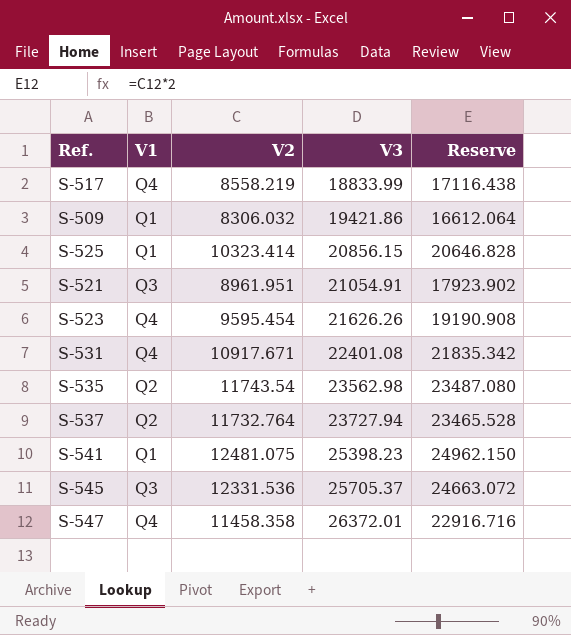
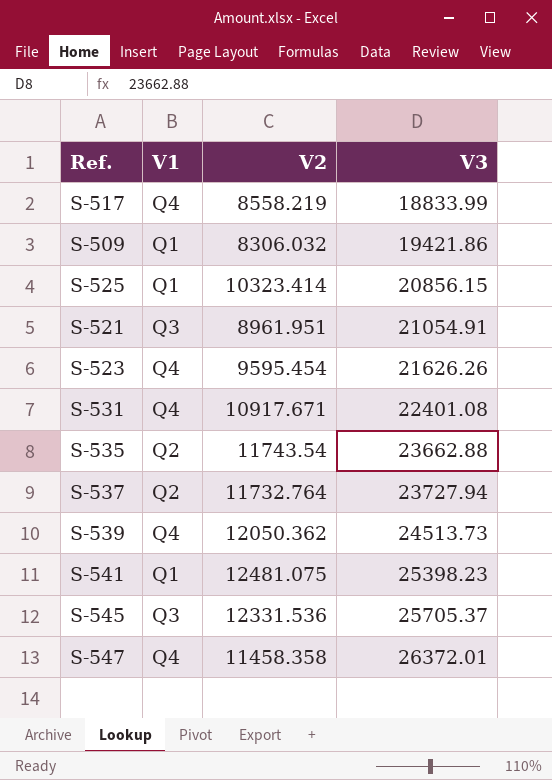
column Reserve | formula: [V2] * 2 -> none
S-535 | V3: 23562.98 -> 23662.88
row S-539: none -> Q4 | 12050.362 | 24513.73

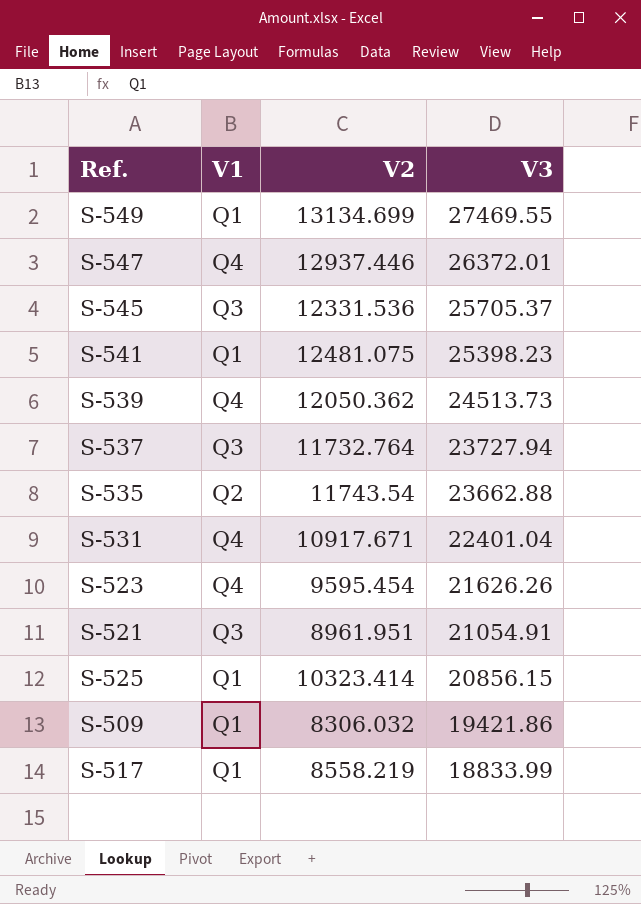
row order: V3 ascending -> V3 descending
row S-549: none -> Q1 | 13134.699 | 27469.55
S-547 | V2: 11458.358 -> 12937.446
S-537 | V1: Q2 -> Q3
S-531 | V3: 22401.08 -> 22401.04
S-517 | V1: Q4 -> Q1

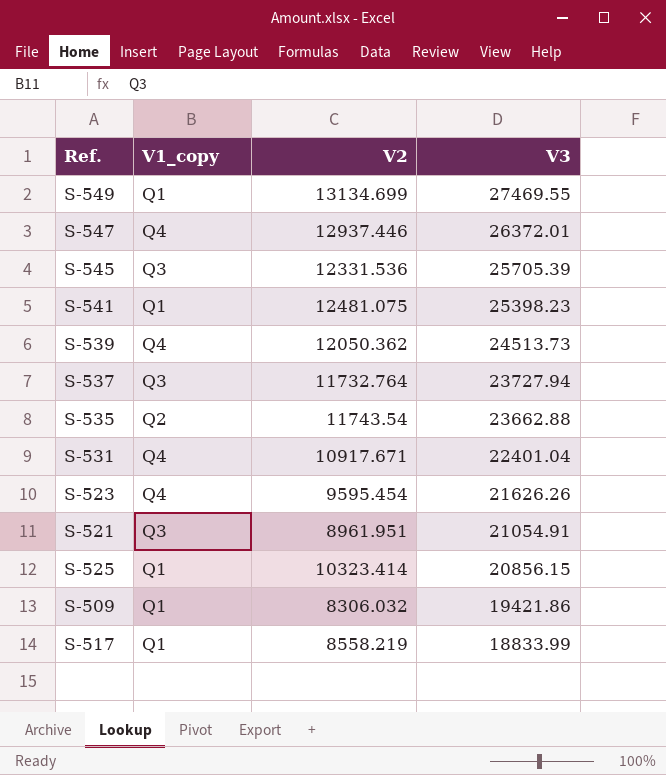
column name: V1 -> V1_copy
S-545 | V3: 25705.37 -> 25705.39

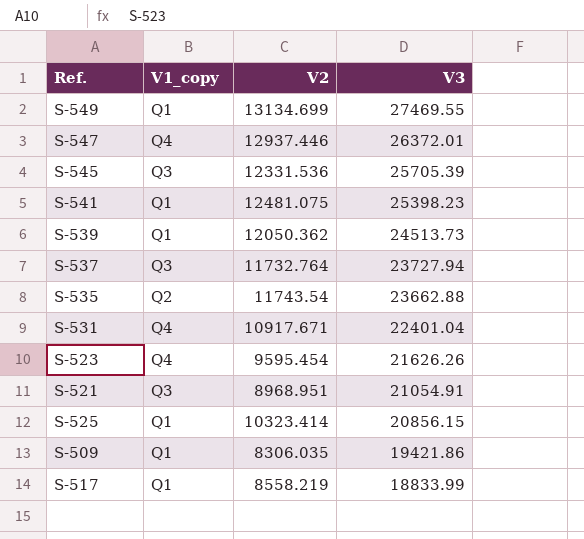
S-539 | V1_copy: Q4 -> Q1
S-521 | V2: 8961.951 -> 8968.951
S-509 | V2: 8306.032 -> 8306.035

